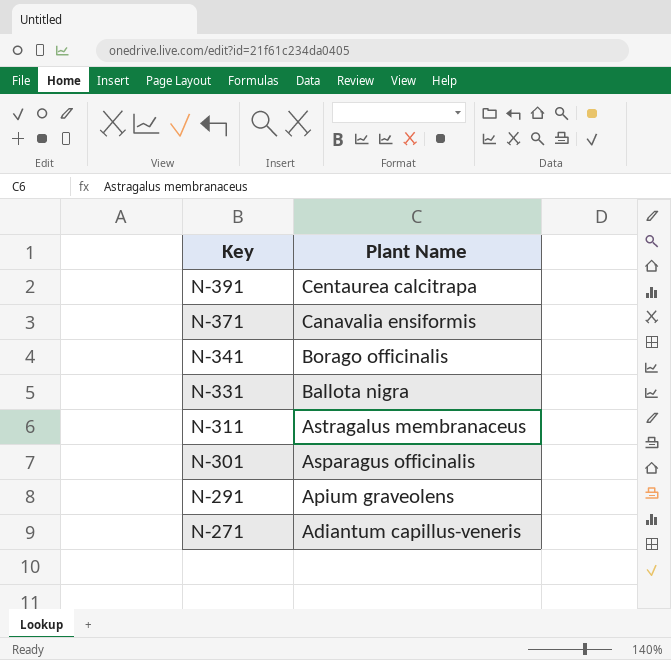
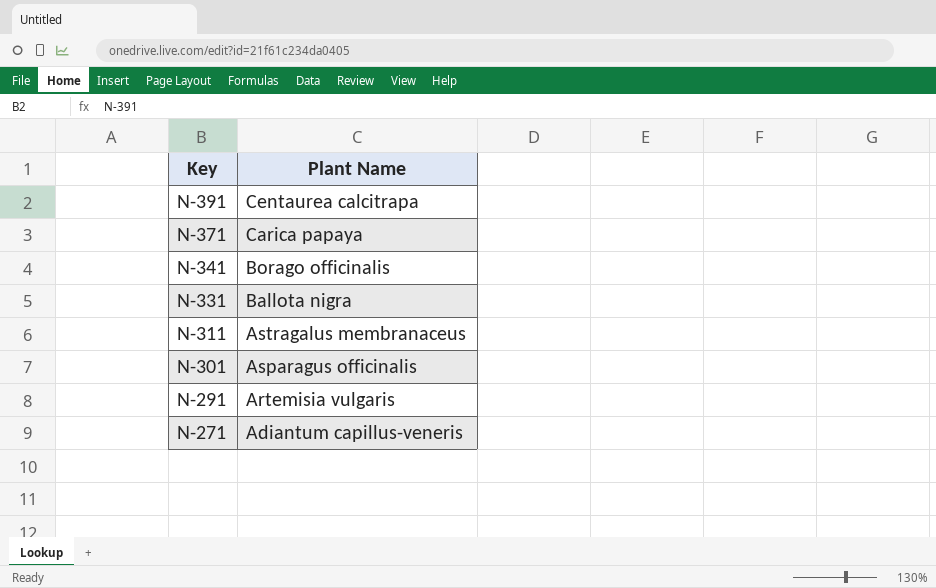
N-371 | Plant Name: Canavalia ensiformis -> Carica papaya
N-291 | Plant Name: Apium graveolens -> Artemisia vulgaris

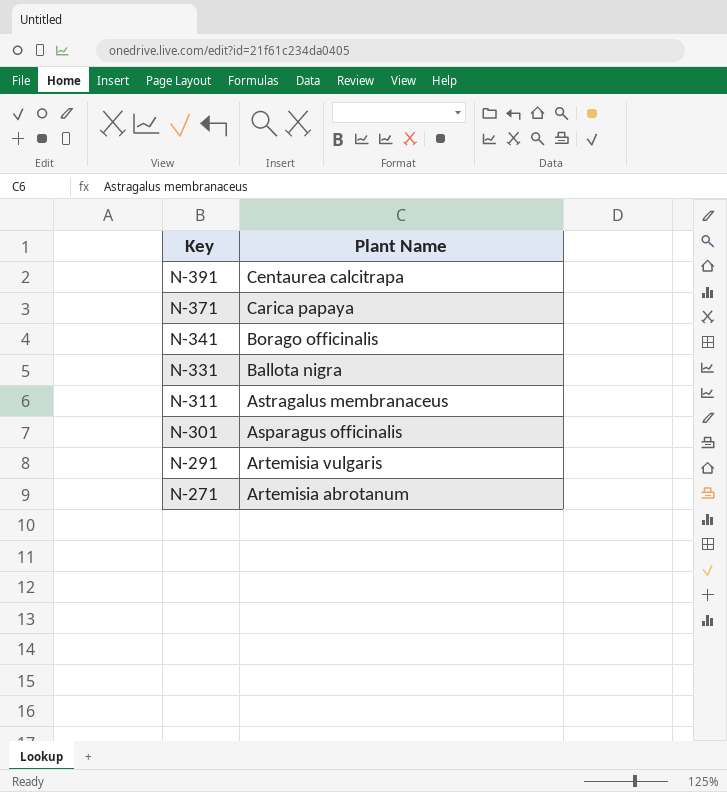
N-271 | Plant Name: Adiantum capillus-veneris -> Artemisia abrotanum

